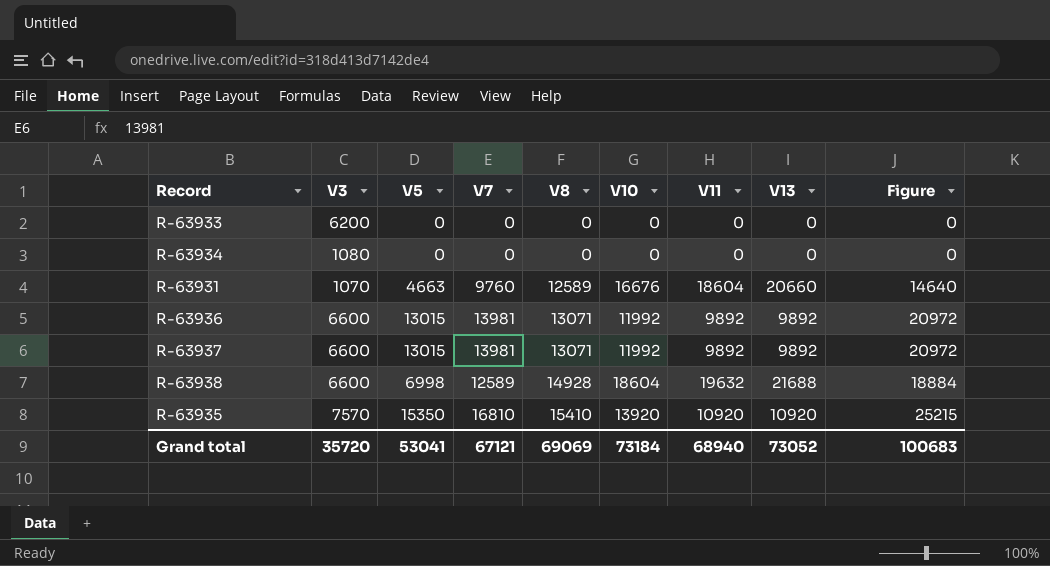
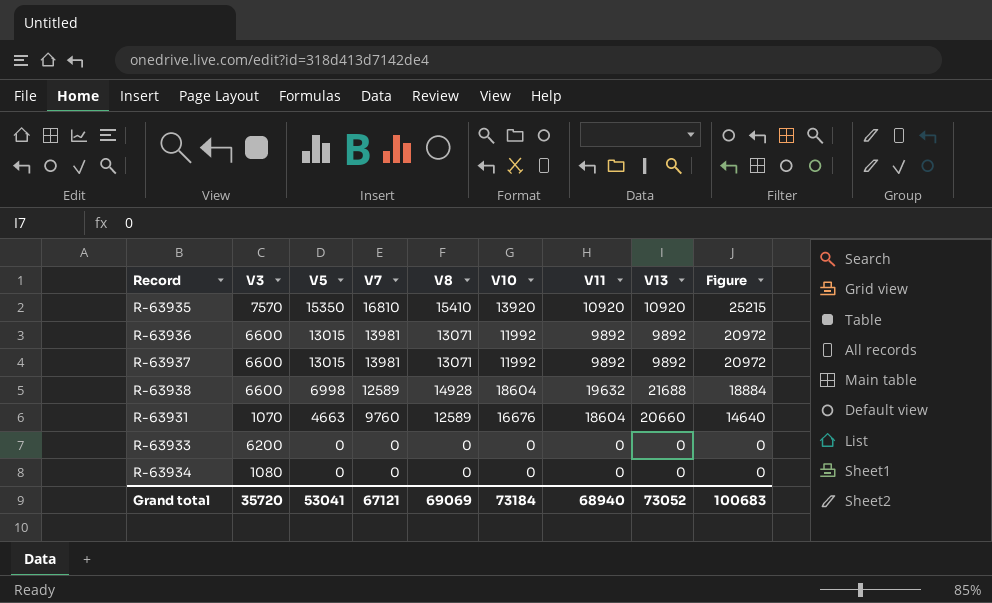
row order: V8 ascending -> V5 descending

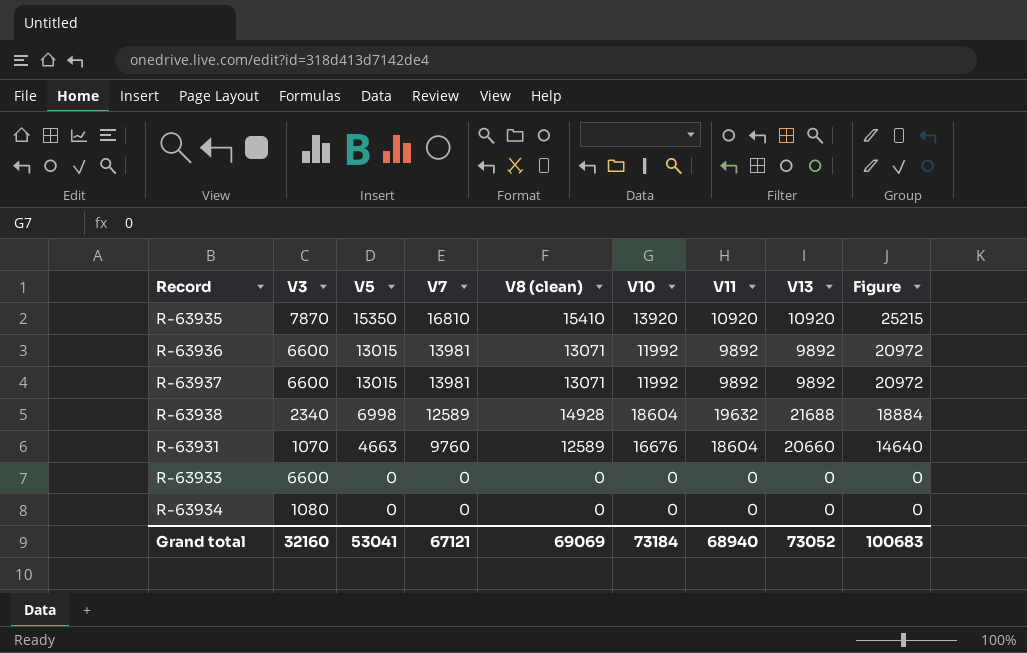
column name: V8 -> V8 (clean)
R-63935 | V3: 7570 -> 7870
R-63938 | V3: 6600 -> 2340
R-63933 | V3: 6200 -> 6600
Grand total | V3: 35720 -> 32160

